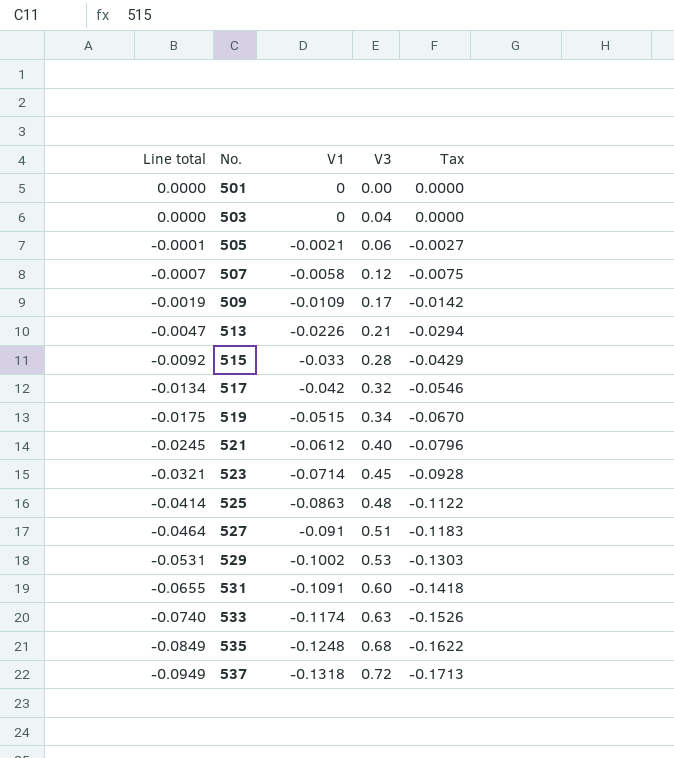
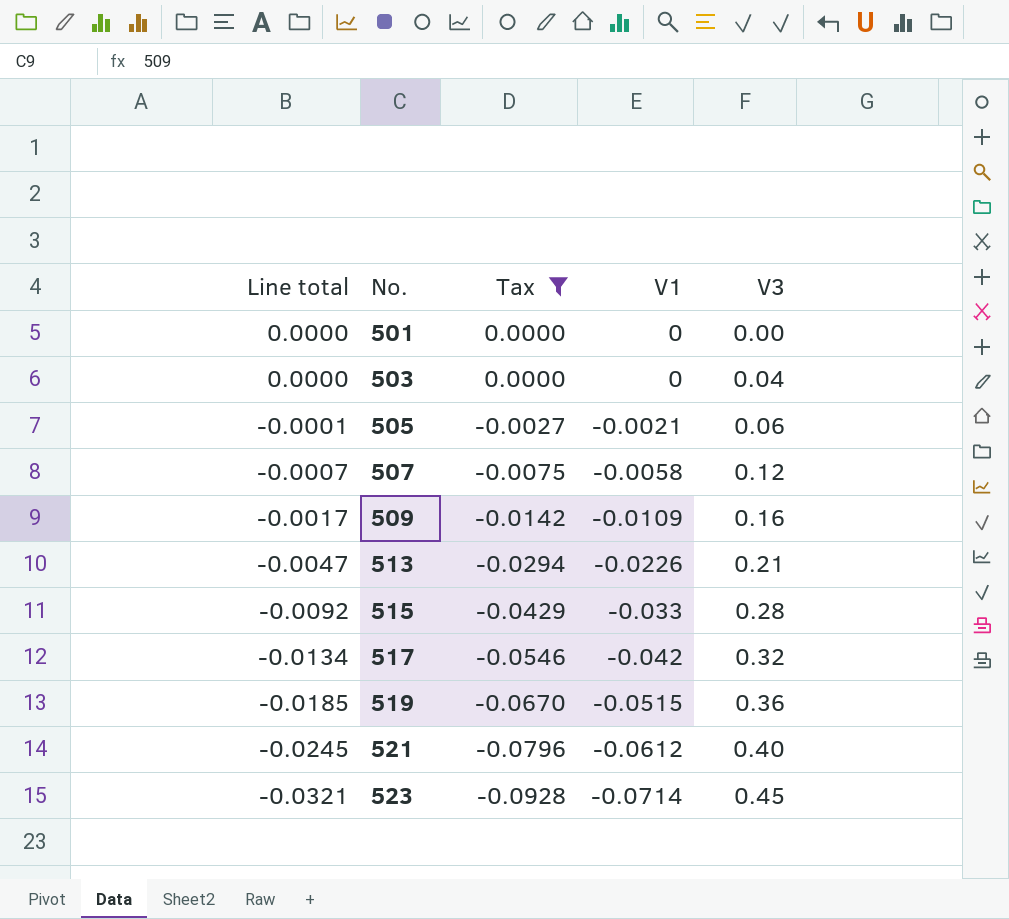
filter: none -> Tax >= -0.0928
column Tax | position: 5 -> 3
509 | Line total: -0.0019 -> -0.0017
509 | V3: 0.17 -> 0.16
519 | Line total: -0.0175 -> -0.0185
519 | V3: 0.34 -> 0.36

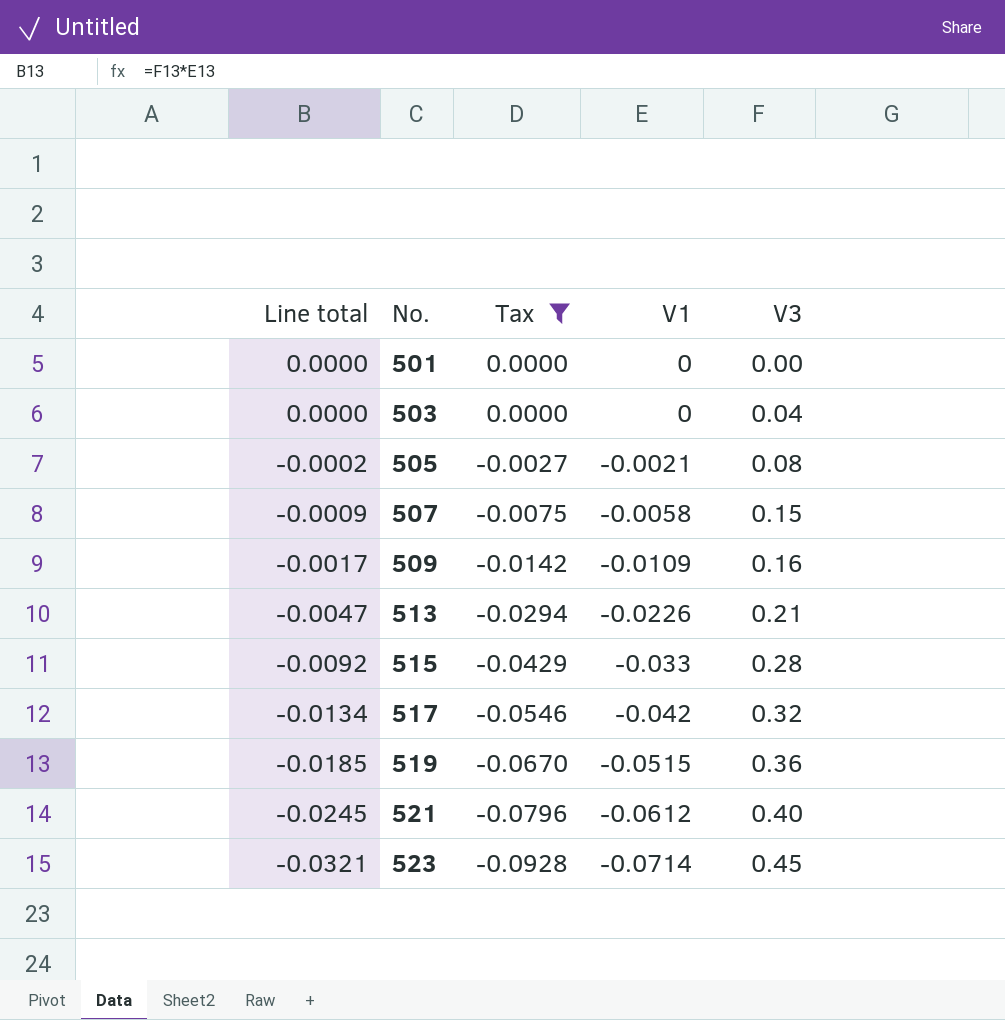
505 | Line total: -0.0001 -> -0.0002
505 | V3: 0.06 -> 0.08
507 | Line total: -0.0007 -> -0.0009
507 | V3: 0.12 -> 0.15

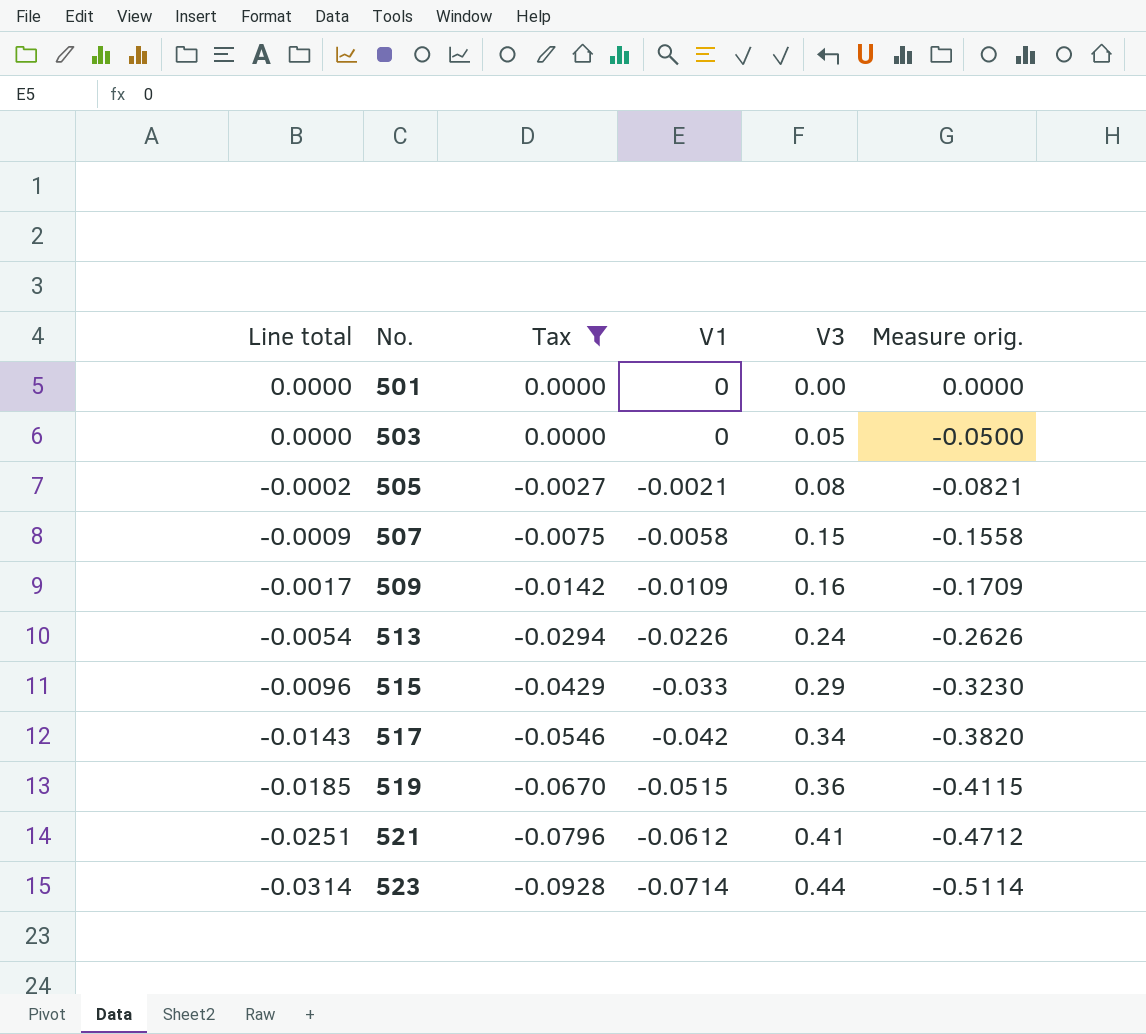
column Measure orig. | formula: none -> [V1] - [V3]
503 | V3: 0.04 -> 0.05
513 | Line total: -0.0047 -> -0.0054
513 | V3: 0.21 -> 0.24
515 | Line total: -0.0092 -> -0.0096
515 | V3: 0.28 -> 0.29
517 | Line total: -0.0134 -> -0.0143
517 | V3: 0.32 -> 0.34
521 | Line total: -0.0245 -> -0.0251
521 | V3: 0.40 -> 0.41
523 | Line total: -0.0321 -> -0.0314
523 | V3: 0.45 -> 0.44

